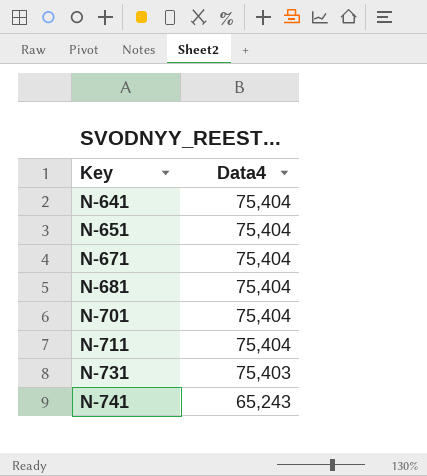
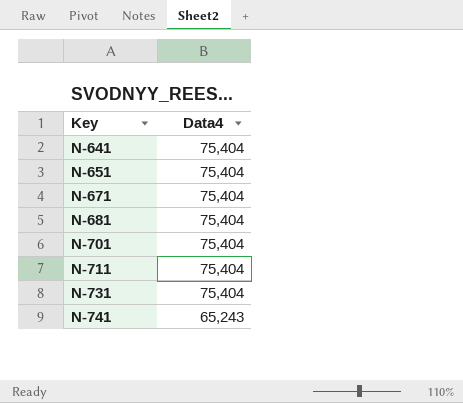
N-731 | Data4: 75,403 -> 75,404

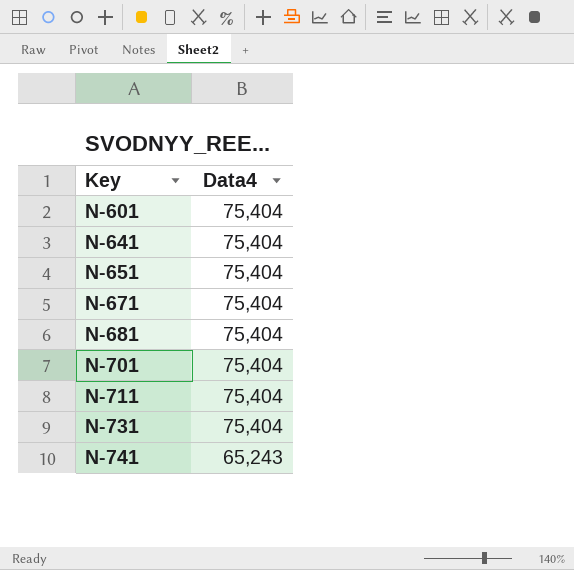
row N-601: none -> 75,404

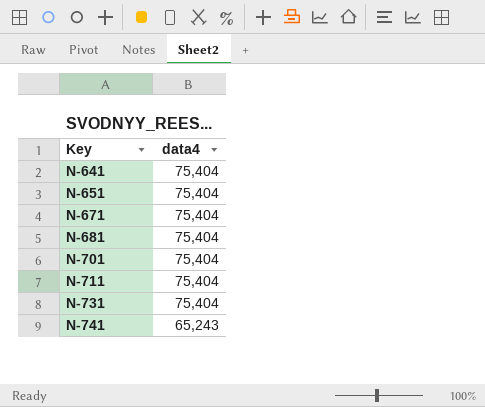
column name: Data4 -> data4
row N-601: 75,404 -> none

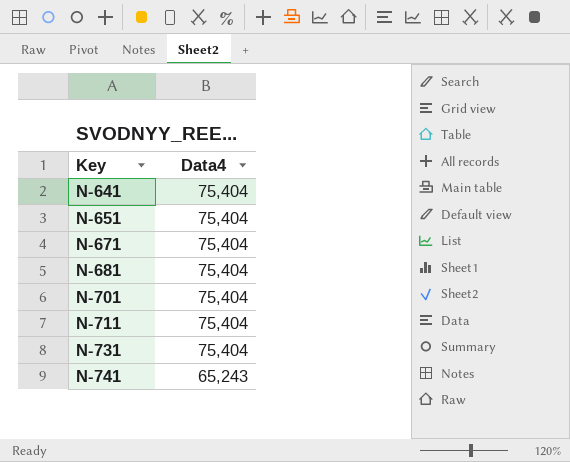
column name: data4 -> Data4

